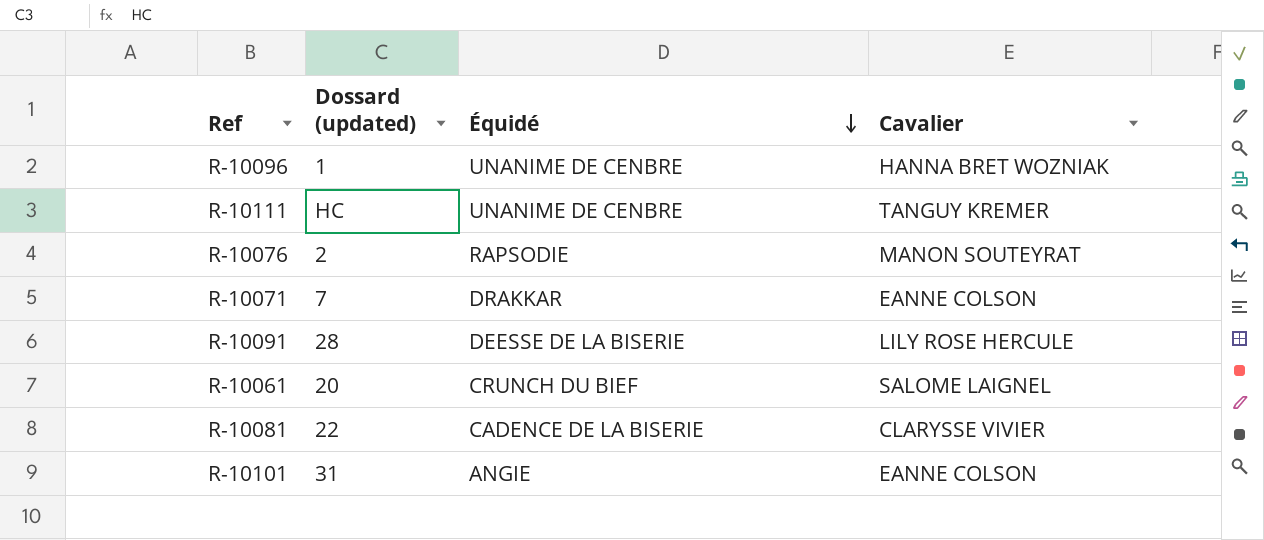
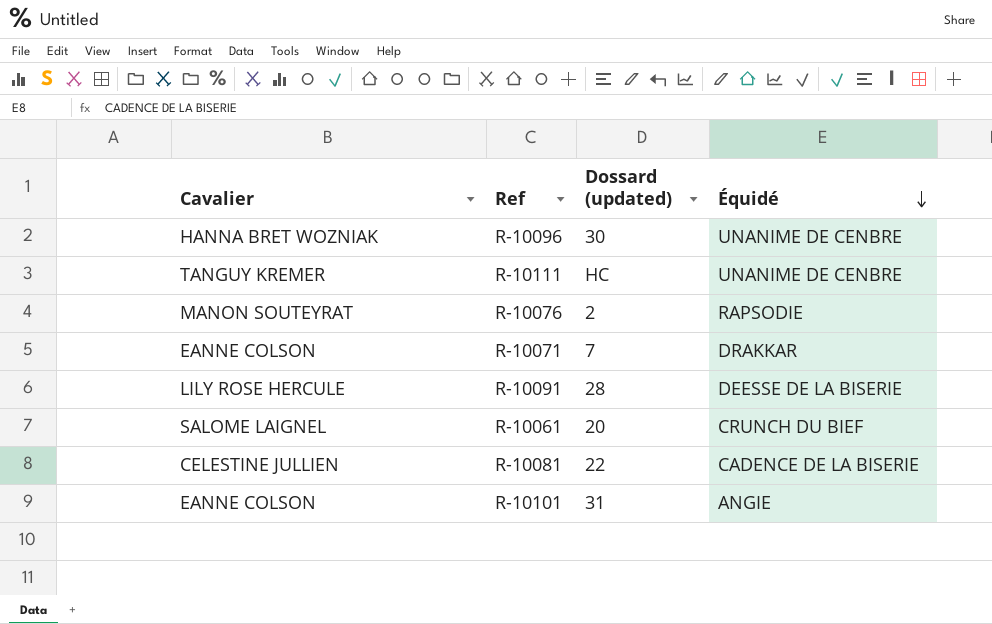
column Cavalier | position: 4 -> 1
R-10096 | Dossard (updated): 1 -> 30
R-10081 | Cavalier: CLARYSSE VIVIER -> CELESTINE JULLIEN

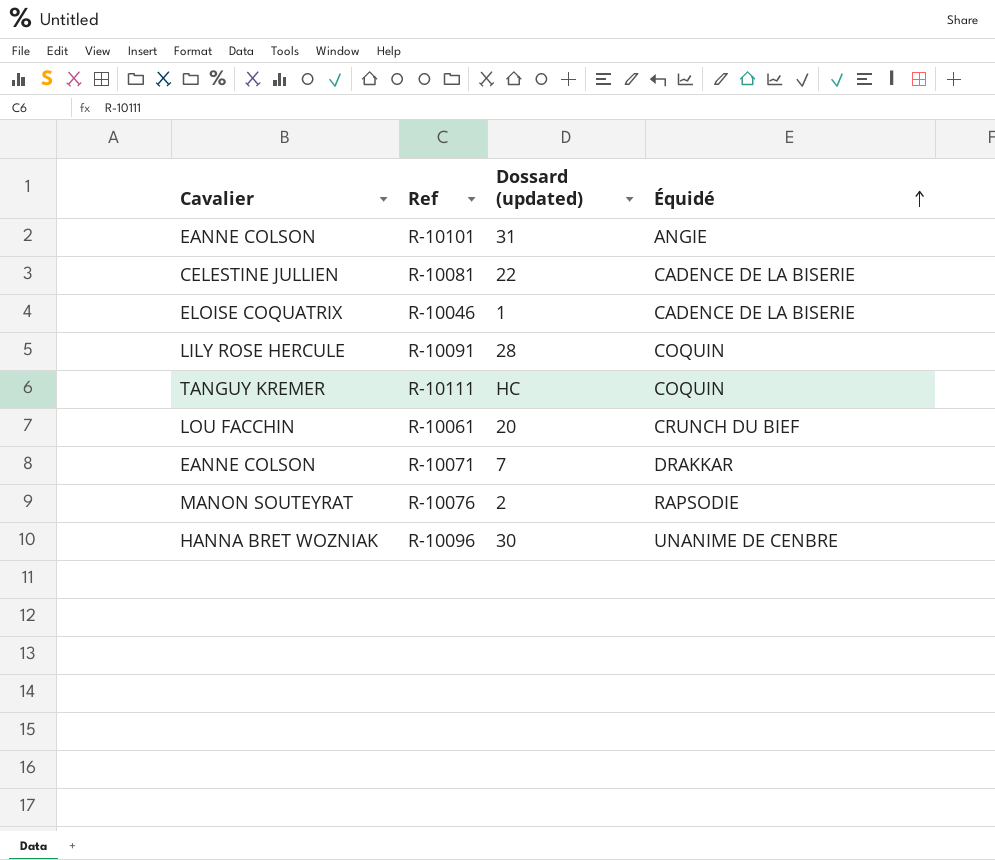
row order: Équidé descending -> Équidé ascending
row R-10046: none -> ELOISE COQUATRIX | 1 | CADENCE DE LA BISERIE
R-10091 | Équidé: DEESSE DE LA BISERIE -> COQUIN
R-10111 | Équidé: UNANIME DE CENBRE -> COQUIN
R-10061 | Cavalier: SALOME LAIGNEL -> LOU FACCHIN

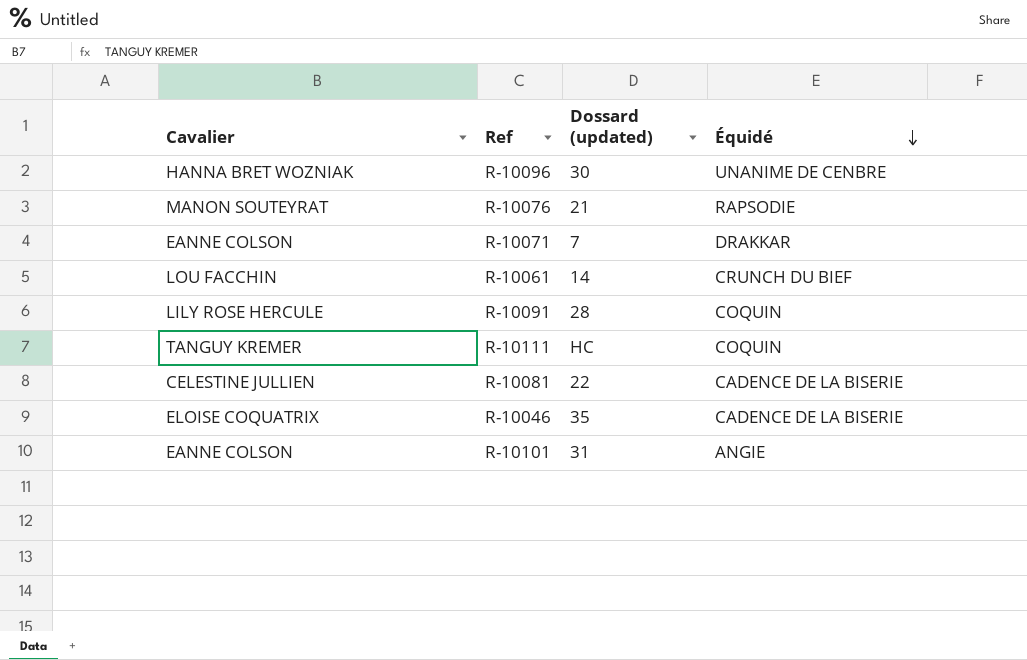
row order: Équidé ascending -> Équidé descending
R-10076 | Dossard (updated): 2 -> 21
R-10061 | Dossard (updated): 20 -> 14
R-10046 | Dossard (updated): 1 -> 35

